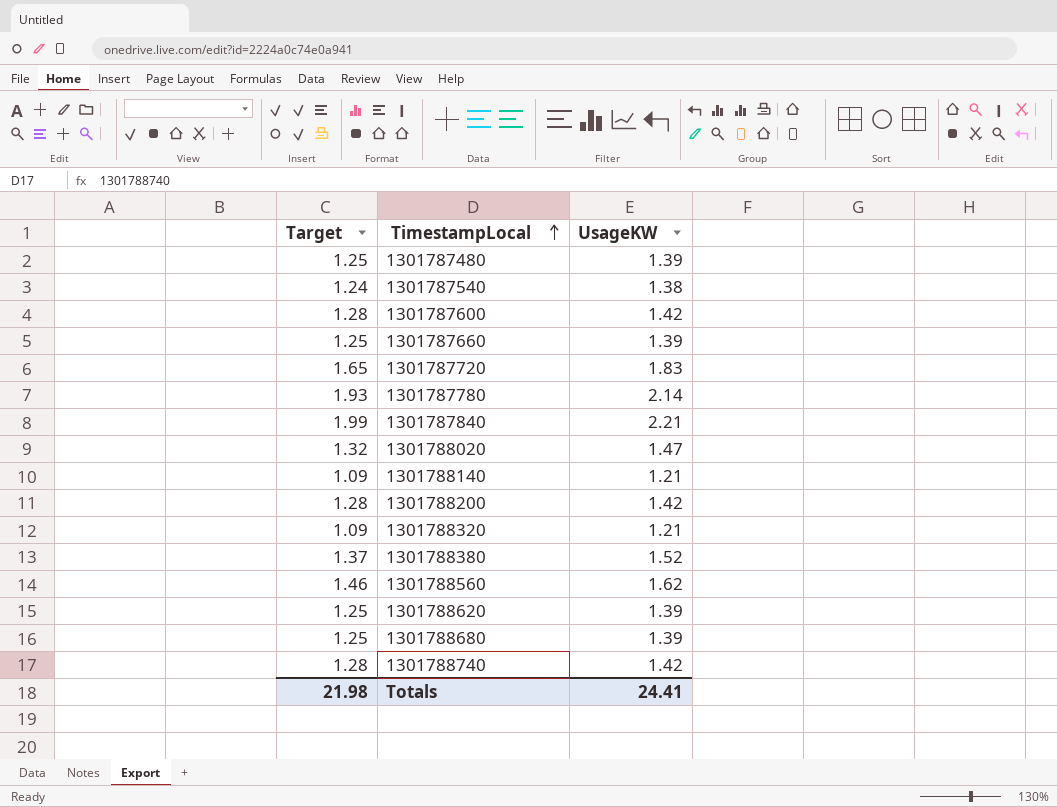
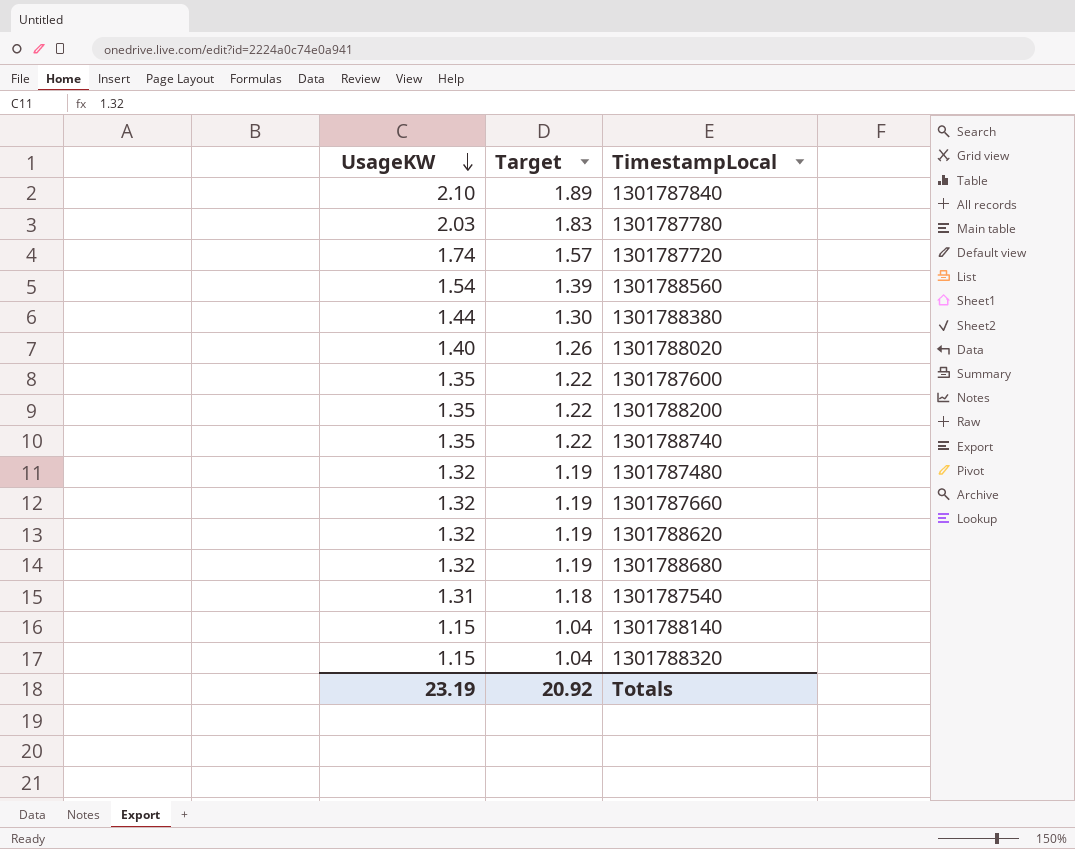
row order: TimestampLocal ascending -> UsageKW descending
column UsageKW | position: 3 -> 1
1301787840 | UsageKW: 2.21 -> 2.10
1301787840 | Target: 1.99 -> 1.89
1301787780 | UsageKW: 2.14 -> 2.03
1301787780 | Target: 1.93 -> 1.83
1301787720 | UsageKW: 1.83 -> 1.74
1301787720 | Target: 1.65 -> 1.57
1301788560 | UsageKW: 1.62 -> 1.54
1301788560 | Target: 1.46 -> 1.39
1301788380 | UsageKW: 1.52 -> 1.44
1301788380 | Target: 1.37 -> 1.30
1301788020 | UsageKW: 1.47 -> 1.40
1301788020 | Target: 1.32 -> 1.26
1301787600 | UsageKW: 1.42 -> 1.35
1301787600 | Target: 1.28 -> 1.22
1301788200 | UsageKW: 1.42 -> 1.35
1301788200 | Target: 1.28 -> 1.22
1301788740 | UsageKW: 1.42 -> 1.35
1301788740 | Target: 1.28 -> 1.22
1301787480 | UsageKW: 1.39 -> 1.32
1301787480 | Target: 1.25 -> 1.19
1301787660 | UsageKW: 1.39 -> 1.32
1301787660 | Target: 1.25 -> 1.19
1301788620 | UsageKW: 1.39 -> 1.32
1301788620 | Target: 1.25 -> 1.19
1301788680 | UsageKW: 1.39 -> 1.32
1301788680 | Target: 1.25 -> 1.19
1301787540 | UsageKW: 1.38 -> 1.31
1301787540 | Target: 1.24 -> 1.18
1301788140 | UsageKW: 1.21 -> 1.15
1301788140 | Target: 1.09 -> 1.04
1301788320 | UsageKW: 1.21 -> 1.15
1301788320 | Target: 1.09 -> 1.04
Totals | UsageKW: 24.41 -> 23.19
Totals | Target: 21.98 -> 20.92

